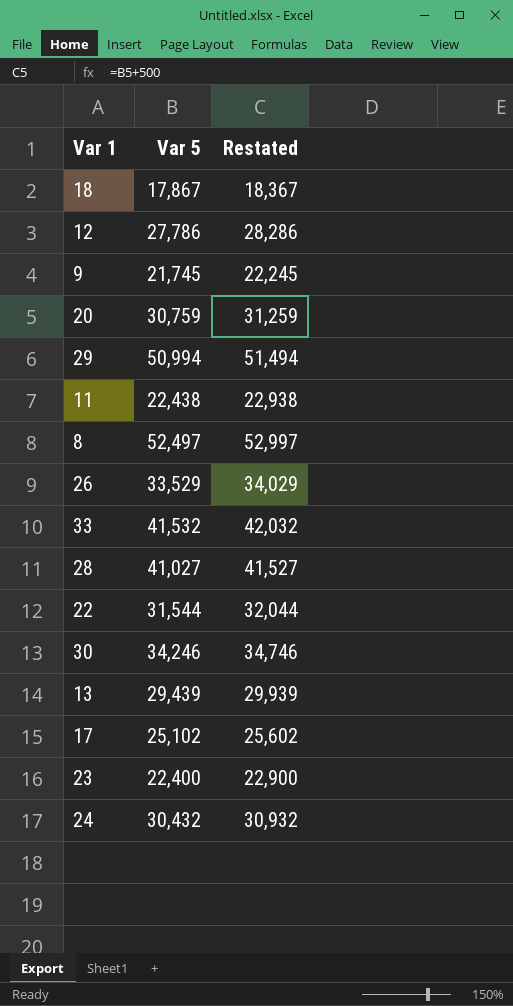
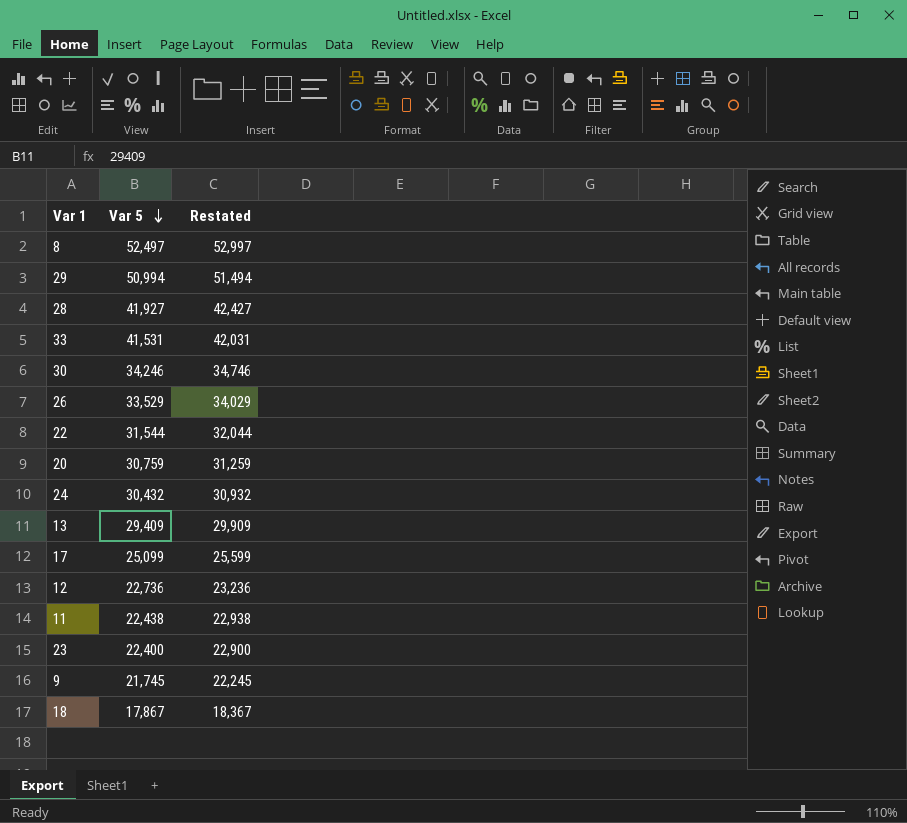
row order: none -> Var 5 descending
28 | Var 5: 41,027 -> 41,927
28 | Restated: 41,527 -> 42,427
33 | Var 5: 41,532 -> 41,531
33 | Restated: 42,032 -> 42,031
13 | Var 5: 29,439 -> 29,409
13 | Restated: 29,939 -> 29,909
17 | Var 5: 25,102 -> 25,099
17 | Restated: 25,602 -> 25,599
12 | Var 5: 27,786 -> 22,736
12 | Restated: 28,286 -> 23,236

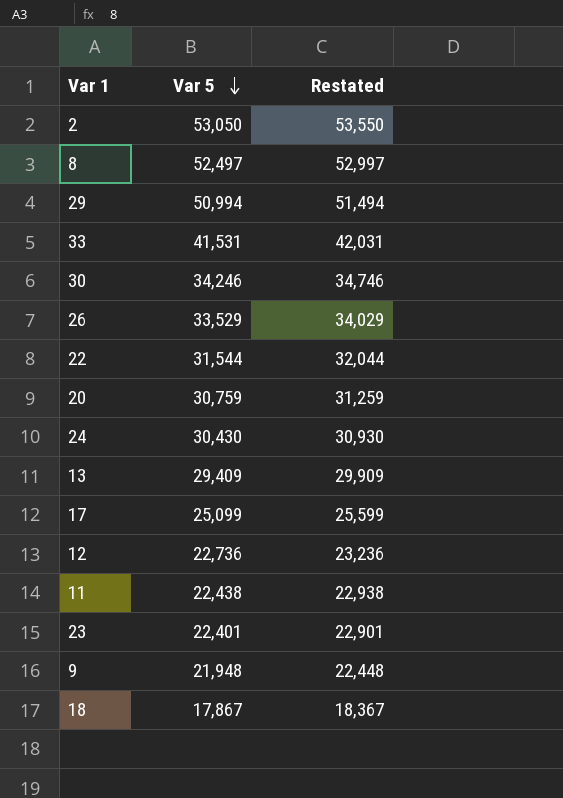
row 28: 41,927 | 42,427 -> none
row 2: none -> 53,050 | 53,550
24 | Var 5: 30,432 -> 30,430
24 | Restated: 30,932 -> 30,930
23 | Var 5: 22,400 -> 22,401
23 | Restated: 22,900 -> 22,901
9 | Var 5: 21,745 -> 21,948
9 | Restated: 22,245 -> 22,448

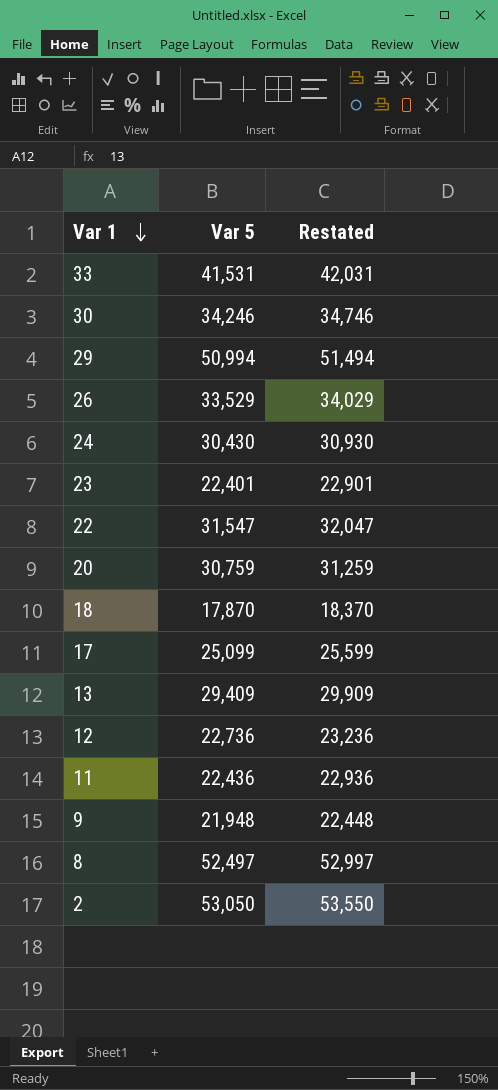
row order: Var 5 descending -> Var 1 descending
22 | Var 5: 31,544 -> 31,547
22 | Restated: 32,044 -> 32,047
18 | Var 5: 17,867 -> 17,870
18 | Restated: 18,367 -> 18,370
11 | Var 5: 22,438 -> 22,436
11 | Restated: 22,938 -> 22,936

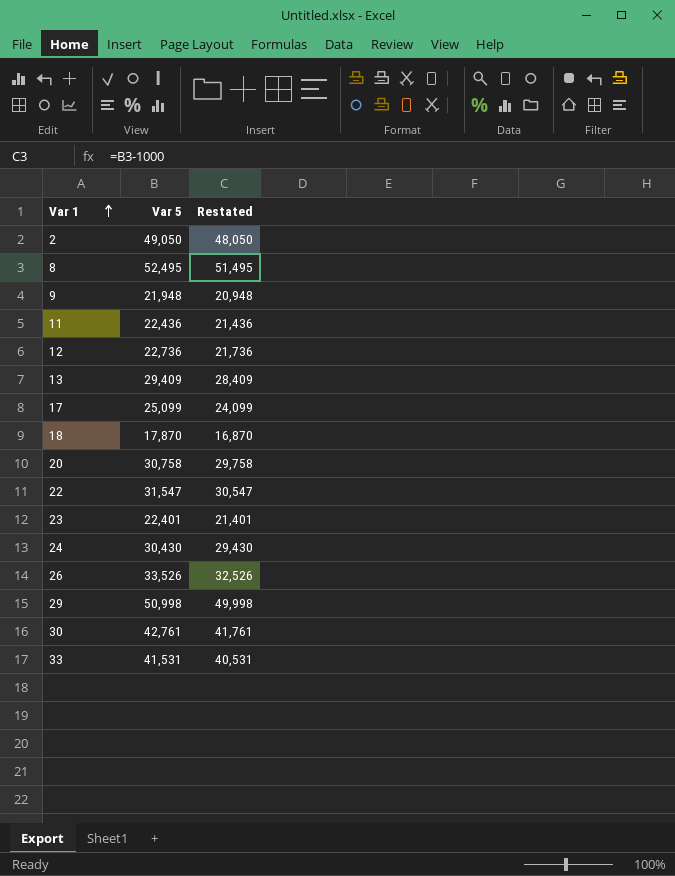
row order: Var 1 descending -> Var 1 ascending
column Restated | formula: [Var 5] + 500 -> [Var 5] - 1000
2 | Var 5: 53,050 -> 49,050
8 | Var 5: 52,497 -> 52,495
20 | Var 5: 30,759 -> 30,758
26 | Var 5: 33,529 -> 33,526
29 | Var 5: 50,994 -> 50,998
30 | Var 5: 34,246 -> 42,761

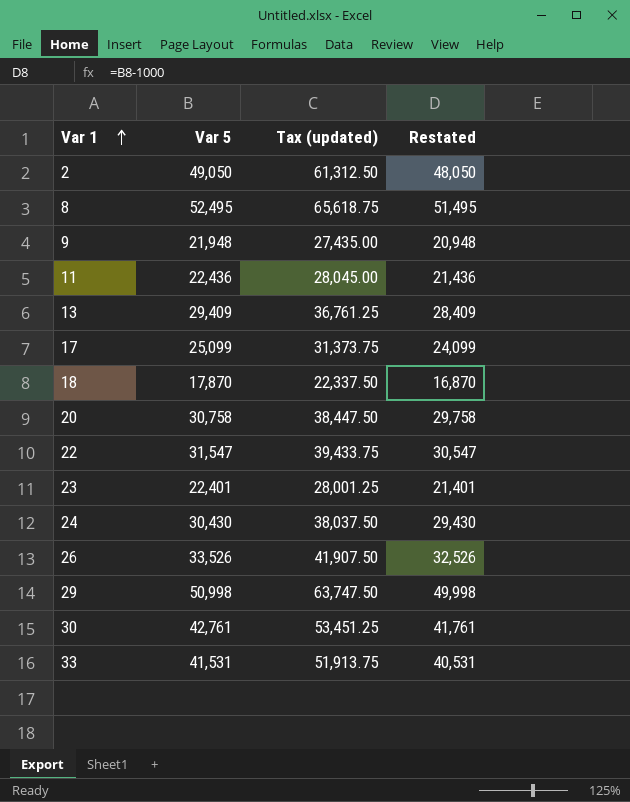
column Tax (updated) | formula: none -> [Var 5] * 1.25
row 12: 22,736 | 21,736 -> none

